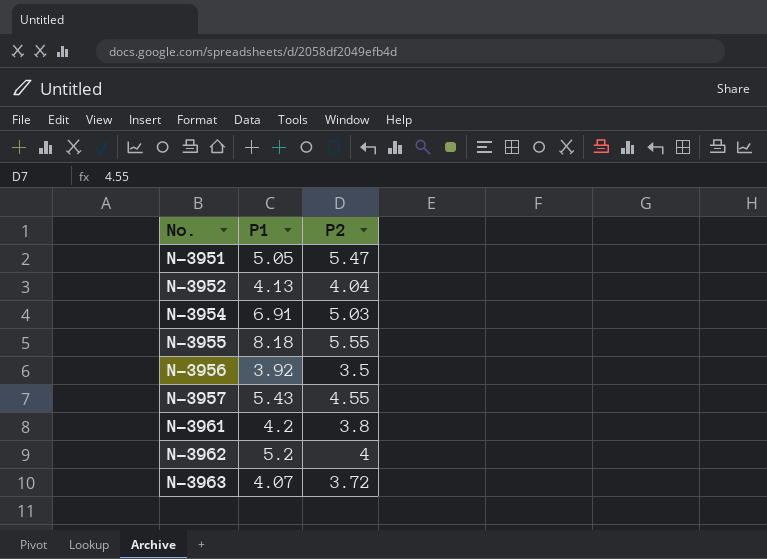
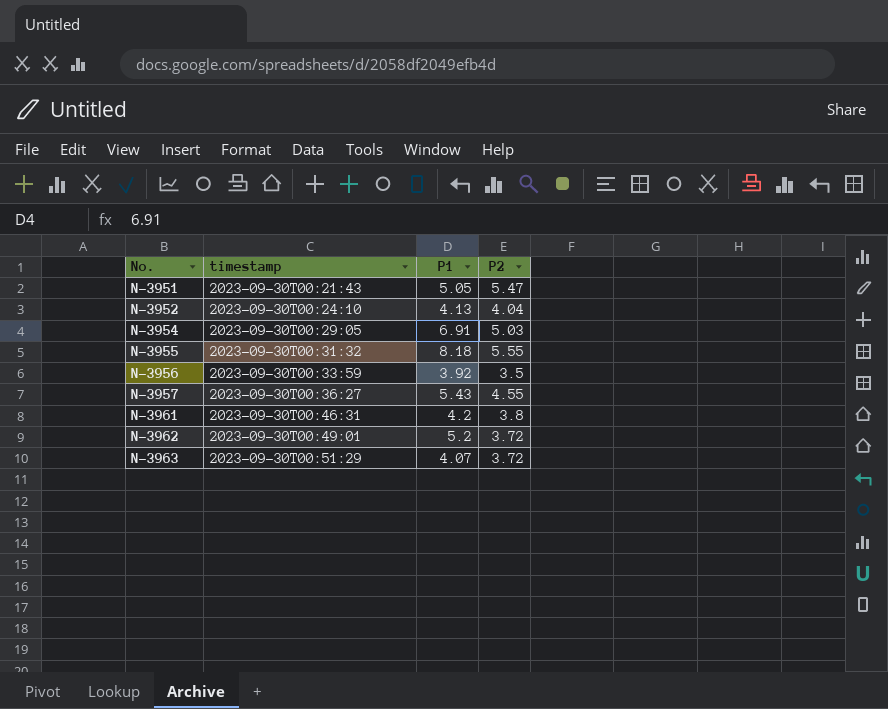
column timestamp | position: none -> 2
N-3962 | P2: 4 -> 3.72

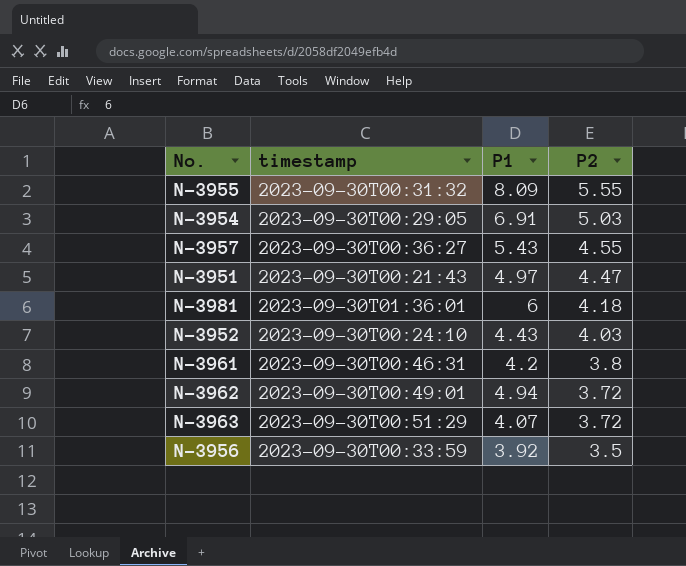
row order: No. ascending -> P2 descending
N-3955 | P1: 8.18 -> 8.09
N-3951 | P1: 5.05 -> 4.97
N-3951 | P2: 5.47 -> 4.47
row N-3981: none -> 2023-09-30T01:36:01 | 6 | 4.18
N-3952 | P1: 4.13 -> 4.43
N-3952 | P2: 4.04 -> 4.03
N-3962 | P1: 5.2 -> 4.94

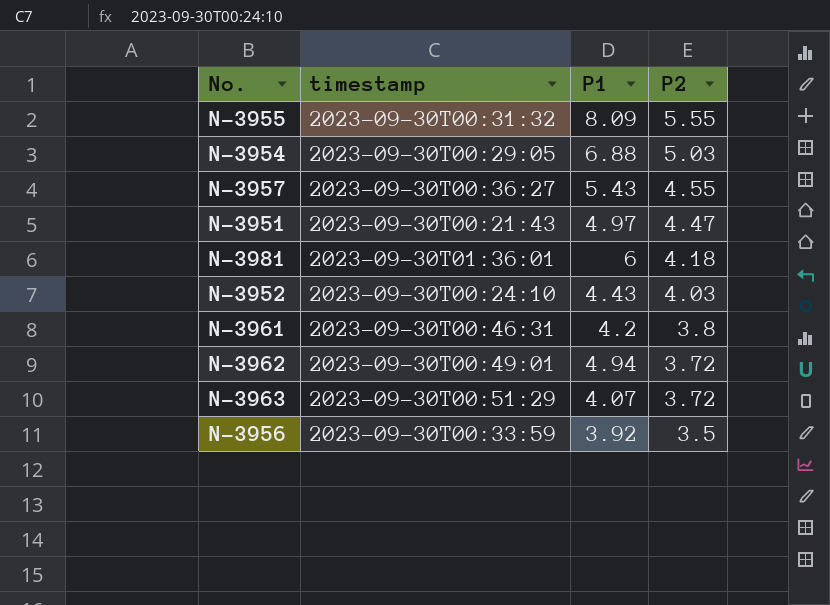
N-3954 | P1: 6.91 -> 6.88

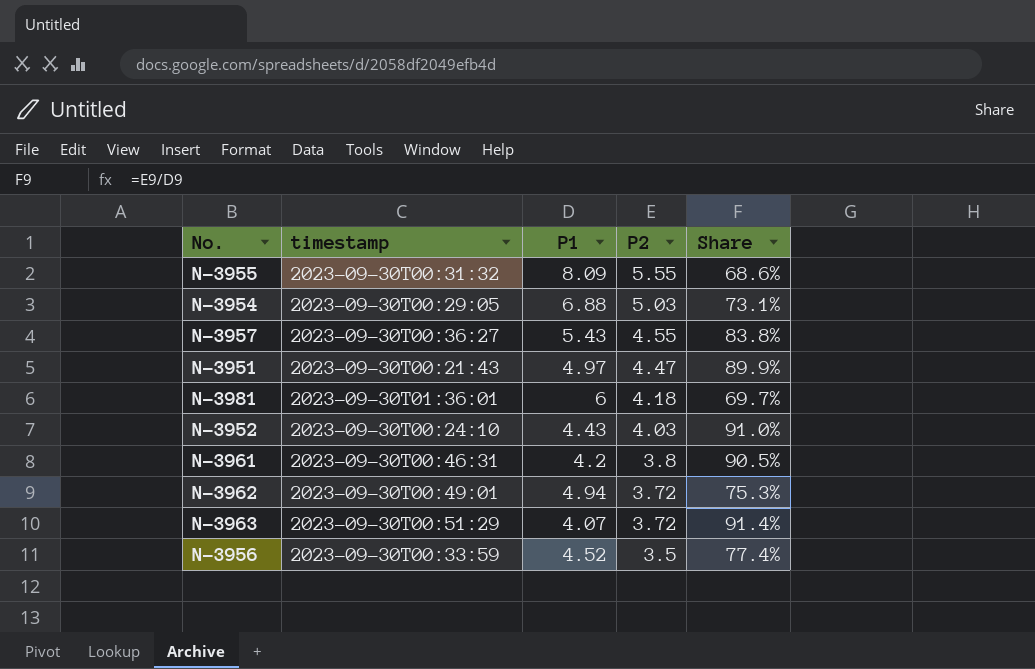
column Share | formula: none -> [P2] / [P1]
N-3956 | P1: 3.92 -> 4.52

